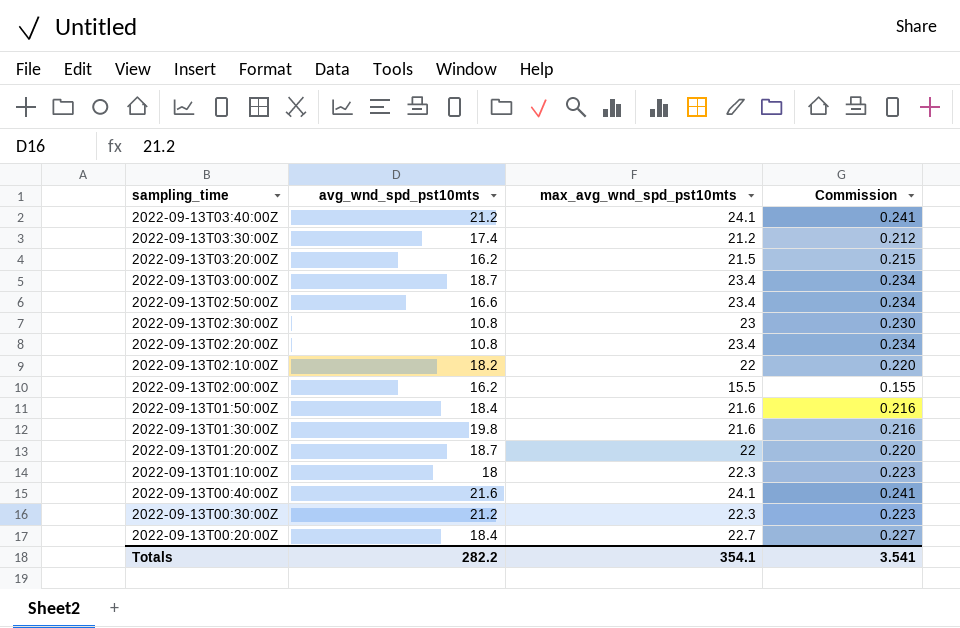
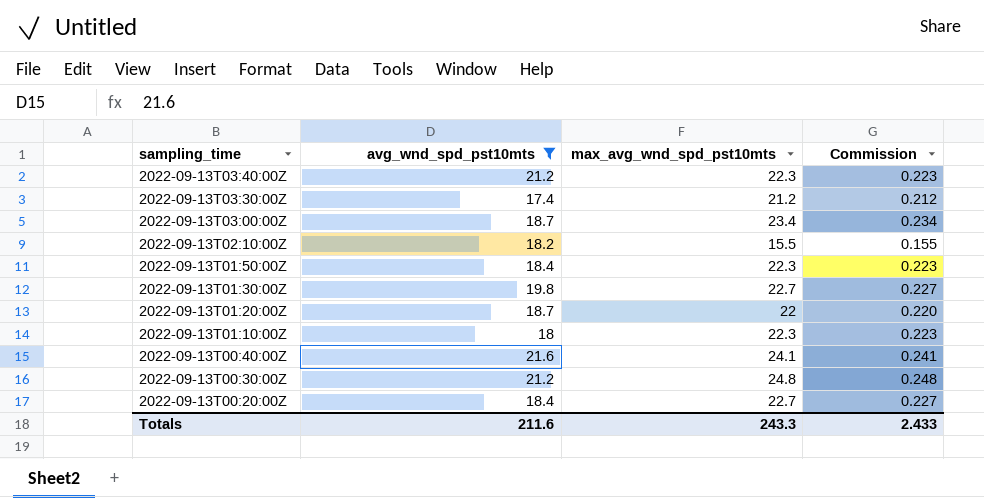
filter: none -> avg_wnd_spd_pst10mts >= 17.4
2022-09-13T03:40:00Z | max_avg_wnd_spd_pst10mts: 24.1 -> 22.3
2022-09-13T03:40:00Z | Commission: 0.241 -> 0.223
2022-09-13T02:10:00Z | max_avg_wnd_spd_pst10mts: 22 -> 15.5
2022-09-13T02:10:00Z | Commission: 0.220 -> 0.155
2022-09-13T01:50:00Z | max_avg_wnd_spd_pst10mts: 21.6 -> 22.3
2022-09-13T01:50:00Z | Commission: 0.216 -> 0.223
2022-09-13T01:30:00Z | max_avg_wnd_spd_pst10mts: 21.6 -> 22.7
2022-09-13T01:30:00Z | Commission: 0.216 -> 0.227
2022-09-13T00:30:00Z | max_avg_wnd_spd_pst10mts: 22.3 -> 24.8
2022-09-13T00:30:00Z | Commission: 0.223 -> 0.248
Totals | avg_wnd_spd_pst10mts: 282.2 -> 211.6
Totals | max_avg_wnd_spd_pst10mts: 354.1 -> 243.3
Totals | Commission: 3.541 -> 2.433

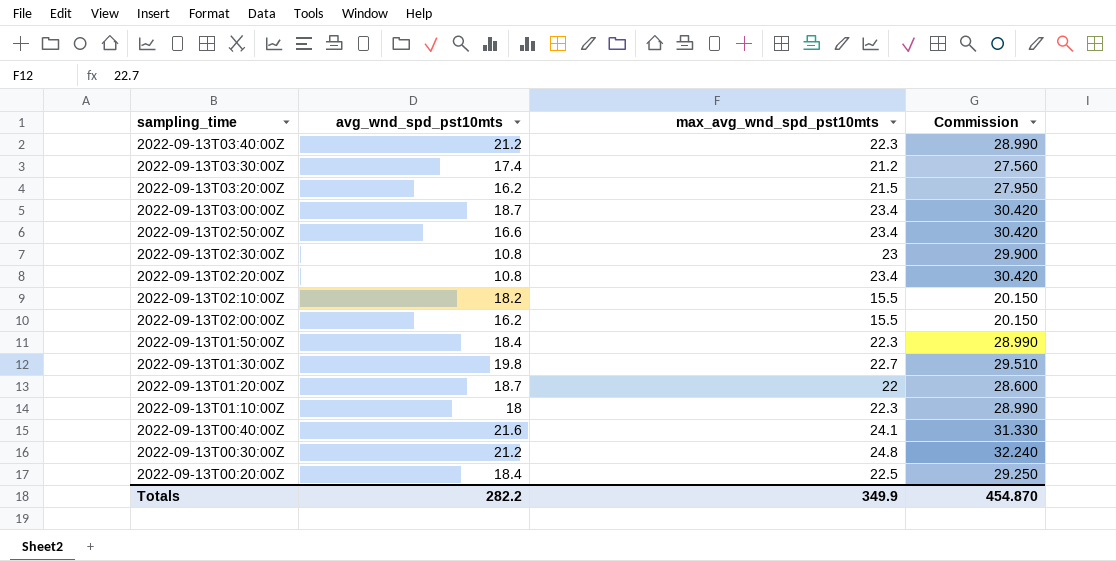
filter: avg_wnd_spd_pst10mts >= 17.4 -> none
column Commission | formula: [max_avg_wnd_spd_pst10mts] * 0.01 -> [max_avg_wnd_spd_pst10mts] * 1.3
2022-09-13T00:20:00Z | max_avg_wnd_spd_pst10mts: 22.7 -> 22.5
Totals | avg_wnd_spd_pst10mts: 211.6 -> 282.2
Totals | max_avg_wnd_spd_pst10mts: 243.3 -> 349.9
Totals | Commission: 2.433 -> 454.870

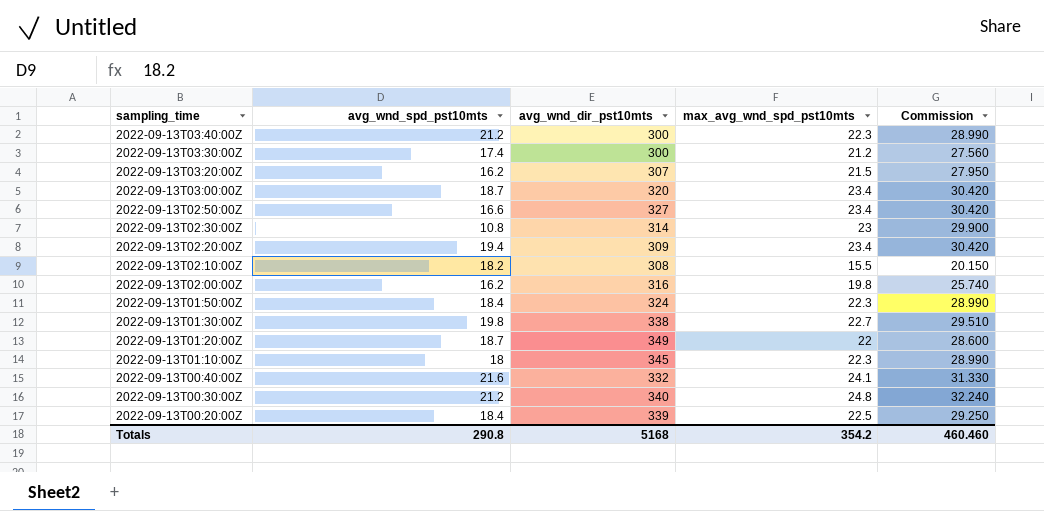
column avg_wnd_dir_pst10mts | position: none -> 3
2022-09-13T02:20:00Z | avg_wnd_spd_pst10mts: 10.8 -> 19.4
2022-09-13T02:00:00Z | max_avg_wnd_spd_pst10mts: 15.5 -> 19.8
2022-09-13T02:00:00Z | Commission: 20.150 -> 25.740
Totals | avg_wnd_spd_pst10mts: 282.2 -> 290.8
Totals | max_avg_wnd_spd_pst10mts: 349.9 -> 354.2
Totals | Commission: 454.870 -> 460.460

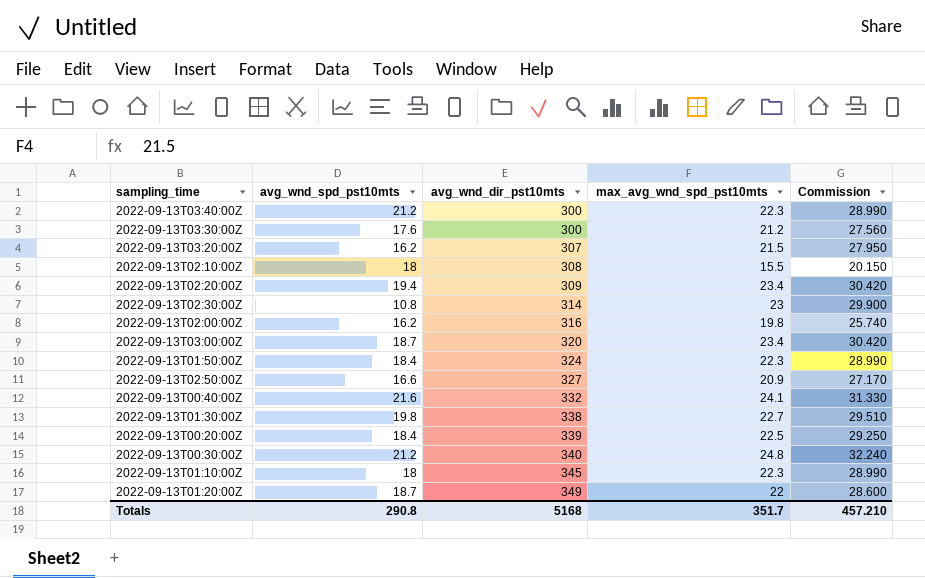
row order: sampling_time descending -> avg_wnd_dir_pst10mts ascending
2022-09-13T03:30:00Z | avg_wnd_spd_pst10mts: 17.4 -> 17.6
2022-09-13T02:10:00Z | avg_wnd_spd_pst10mts: 18.2 -> 18
2022-09-13T02:50:00Z | max_avg_wnd_spd_pst10mts: 23.4 -> 20.9
2022-09-13T02:50:00Z | Commission: 30.420 -> 27.170
Totals | max_avg_wnd_spd_pst10mts: 354.2 -> 351.7
Totals | Commission: 460.460 -> 457.210

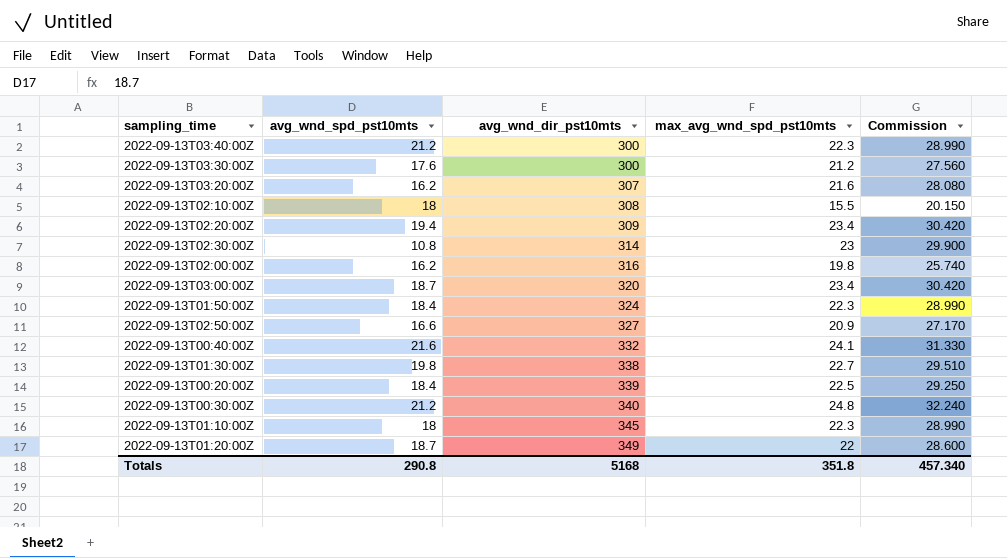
2022-09-13T03:20:00Z | max_avg_wnd_spd_pst10mts: 21.5 -> 21.6
2022-09-13T03:20:00Z | Commission: 27.950 -> 28.080
Totals | max_avg_wnd_spd_pst10mts: 351.7 -> 351.8
Totals | Commission: 457.210 -> 457.340

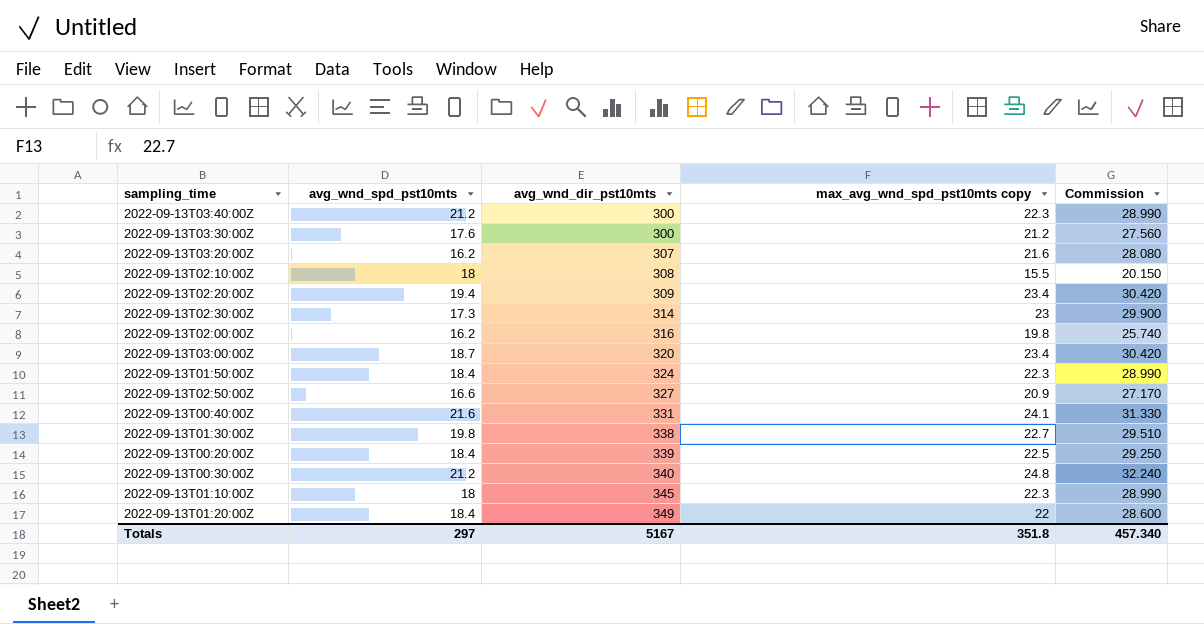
column name: max_avg_wnd_spd_pst10mts -> max_avg_wnd_spd_pst10mts copy
2022-09-13T02:30:00Z | avg_wnd_spd_pst10mts: 10.8 -> 17.3
2022-09-13T00:40:00Z | avg_wnd_dir_pst10mts: 332 -> 331
2022-09-13T01:20:00Z | avg_wnd_spd_pst10mts: 18.7 -> 18.4
Totals | avg_wnd_spd_pst10mts: 290.8 -> 297
Totals | avg_wnd_dir_pst10mts: 5168 -> 5167

